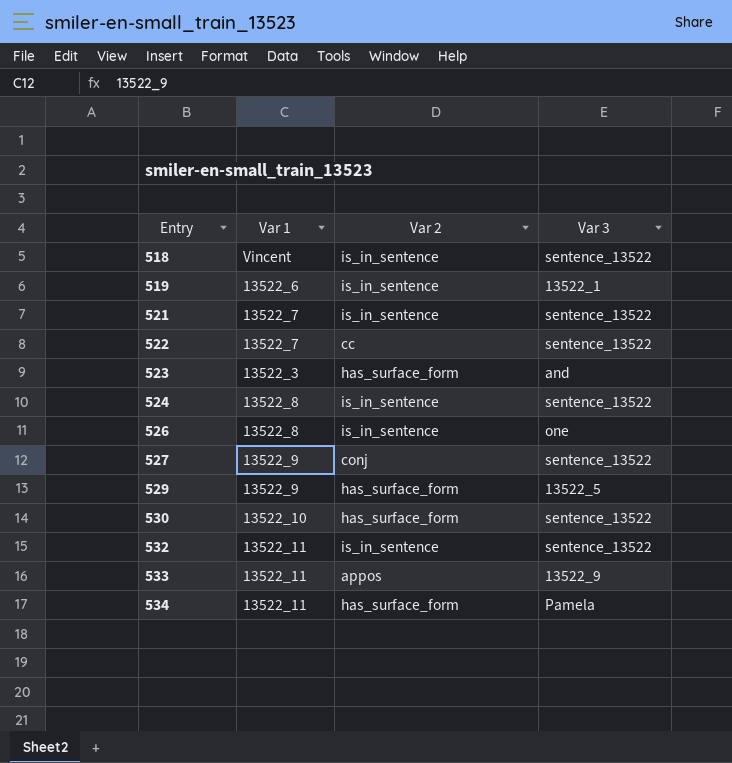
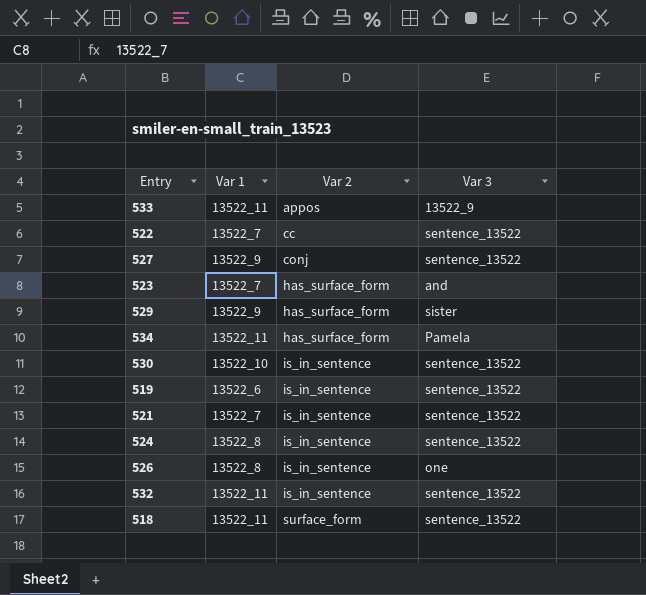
row order: Entry ascending -> Var 2 ascending
523 | Var 1: 13522_3 -> 13522_7
529 | Var 3: 13522_5 -> sister
530 | Var 2: has_surface_form -> is_in_sentence
519 | Var 3: 13522_1 -> sentence_13522
518 | Var 1: Vincent -> 13522_11
518 | Var 2: is_in_sentence -> surface_form

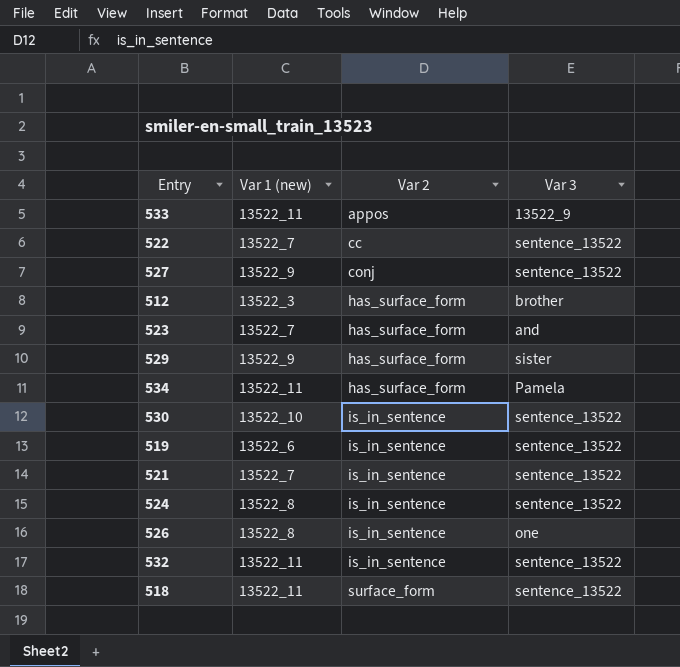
column name: Var 1 -> Var 1 (new)
row 512: none -> 13522_3 | has_surface_form | brother

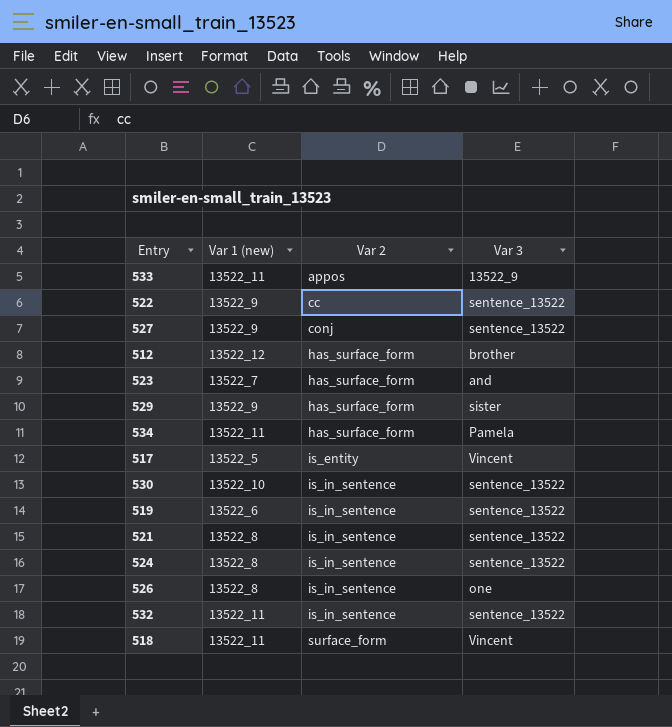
522 | Var 1 (new): 13522_7 -> 13522_9
512 | Var 1 (new): 13522_3 -> 13522_12
row 517: none -> 13522_5 | is_entity | Vincent
521 | Var 1 (new): 13522_7 -> 13522_8
518 | Var 3: sentence_13522 -> Vincent

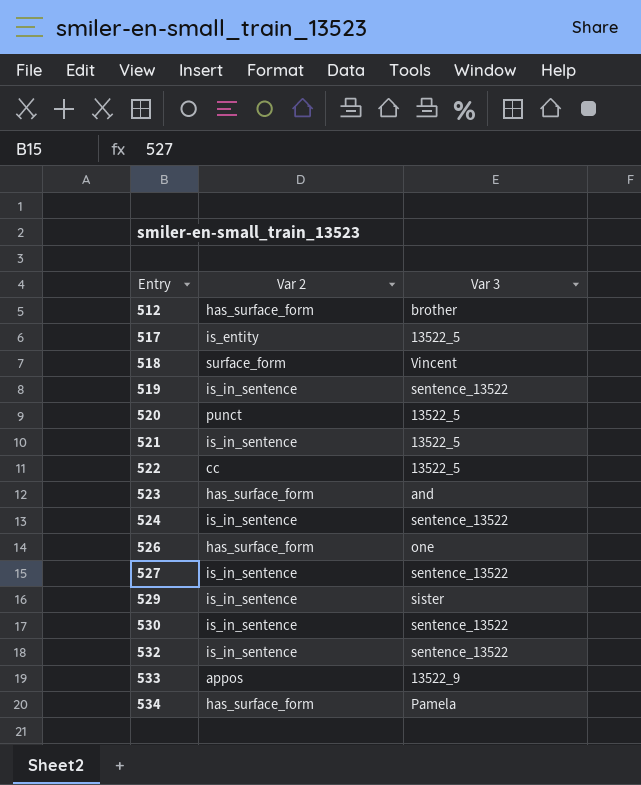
row order: Var 2 ascending -> Entry ascending
column Var 1 (new) | position: 2 -> none
517 | Var 3: Vincent -> 13522_5
row 520: none -> punct | 13522_5
521 | Var 3: sentence_13522 -> 13522_5
522 | Var 3: sentence_13522 -> 13522_5
526 | Var 2: is_in_sentence -> has_surface_form
527 | Var 2: conj -> is_in_sentence
529 | Var 2: has_surface_form -> is_in_sentence

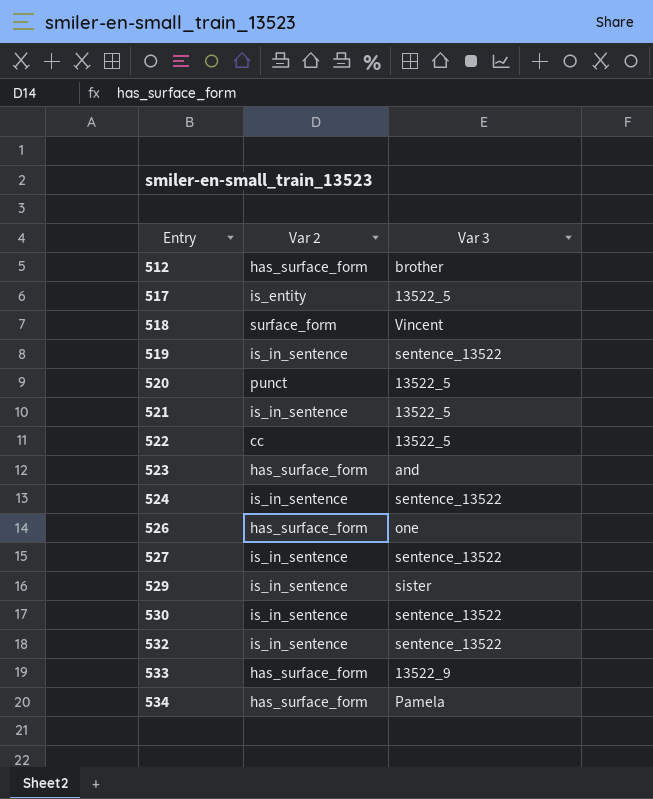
533 | Var 2: appos -> has_surface_form

